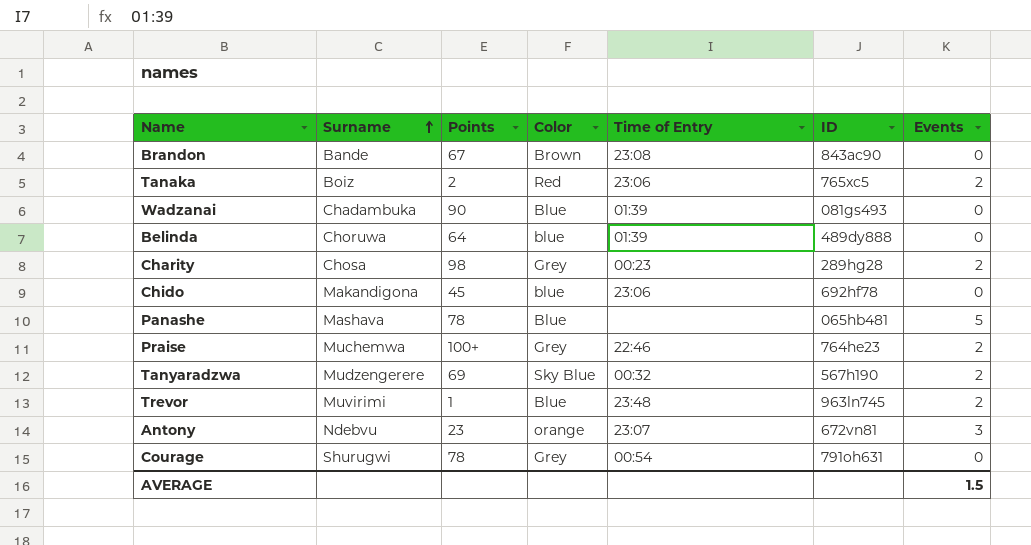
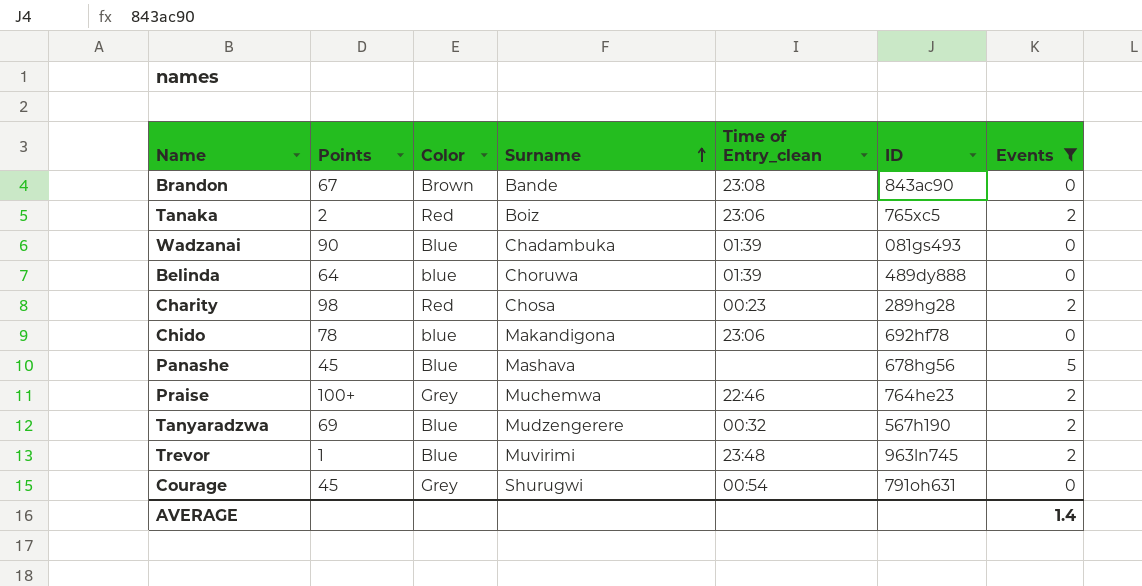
filter: none -> Events != 3
column Surname | position: 2 -> 4
column name: Time of Entry -> Time of Entry_clean
Charity | Color: Grey -> Red
Chido | Points: 45 -> 78
Panashe | Points: 78 -> 45
Panashe | ID: 065hb481 -> 678hg56
Tanyaradzwa | Color: Sky Blue -> Blue
Courage | Points: 78 -> 45
AVERAGE | Events: 1.5 -> 1.4

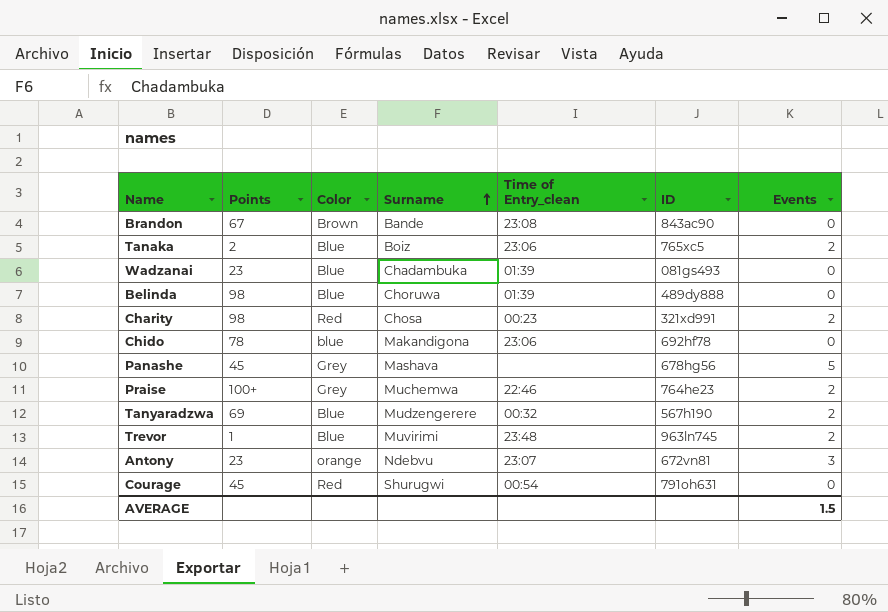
filter: Events != 3 -> none
Tanaka | Color: Red -> Blue
Wadzanai | Points: 90 -> 23
Belinda | Points: 64 -> 98
Belinda | Color: blue -> Blue
Charity | ID: 289hg28 -> 321xd991
Panashe | Color: Blue -> Grey
Courage | Color: Grey -> Red
AVERAGE | Events: 1.4 -> 1.5

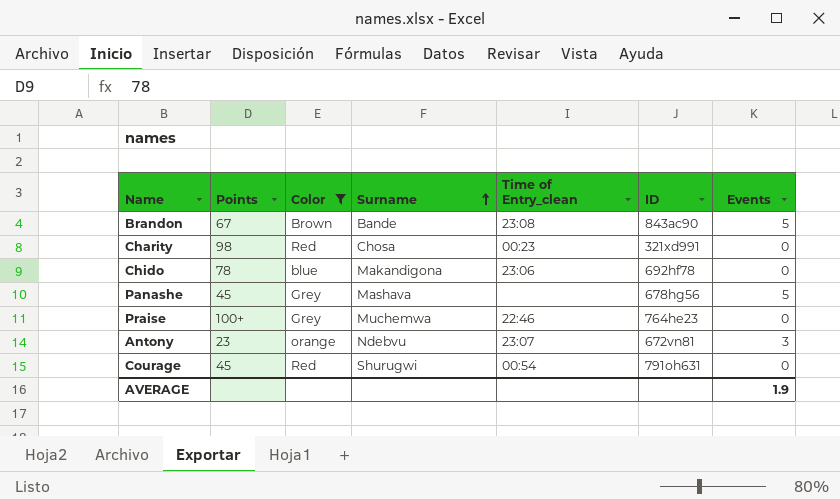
filter: none -> Color != Blue
Brandon | Events: 0 -> 5
Charity | Events: 2 -> 0
Praise | Events: 2 -> 0
AVERAGE | Events: 1.5 -> 1.9

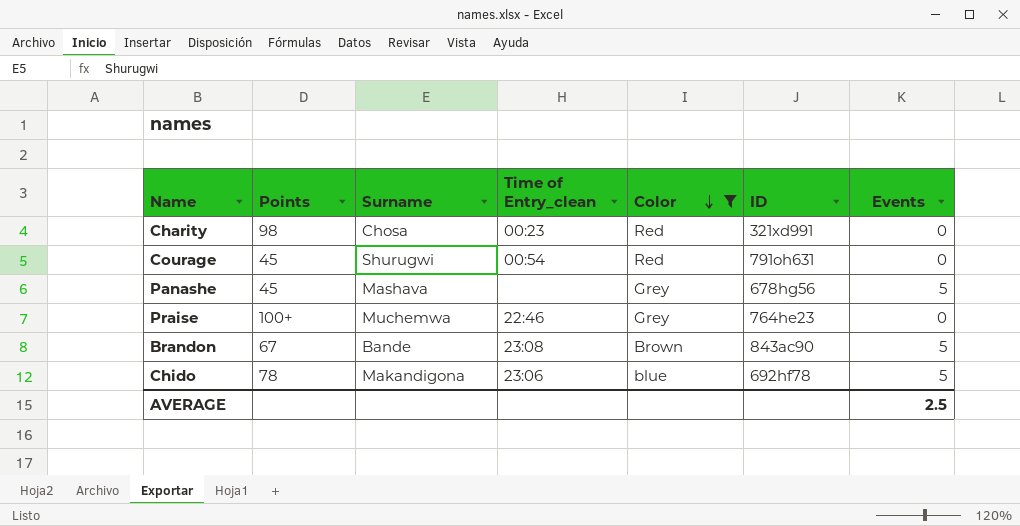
row order: Surname ascending -> Color descending
column Color | position: 3 -> 5
row Antony: 23 | orange | Ndebvu | 23:07 | 672vn81 | 3 -> none
Chido | Events: 0 -> 5
AVERAGE | Events: 1.9 -> 2.5

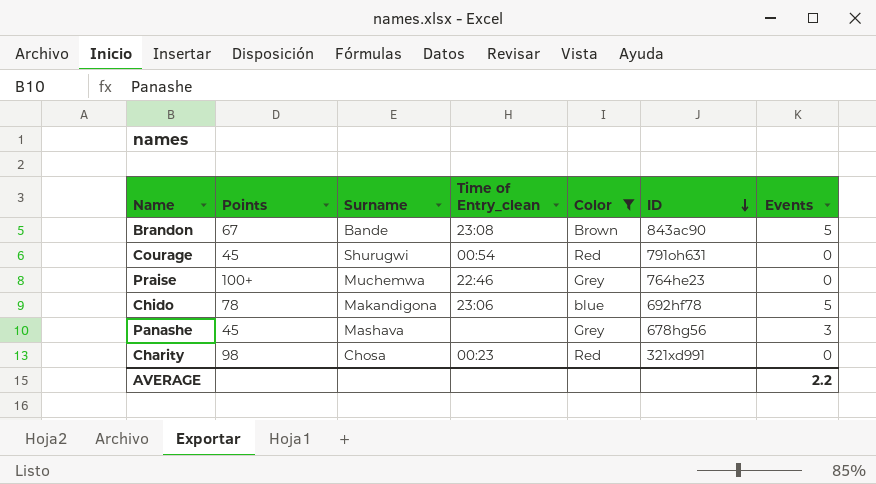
row order: Color descending -> ID descending
Panashe | Events: 5 -> 3
AVERAGE | Events: 2.5 -> 2.2

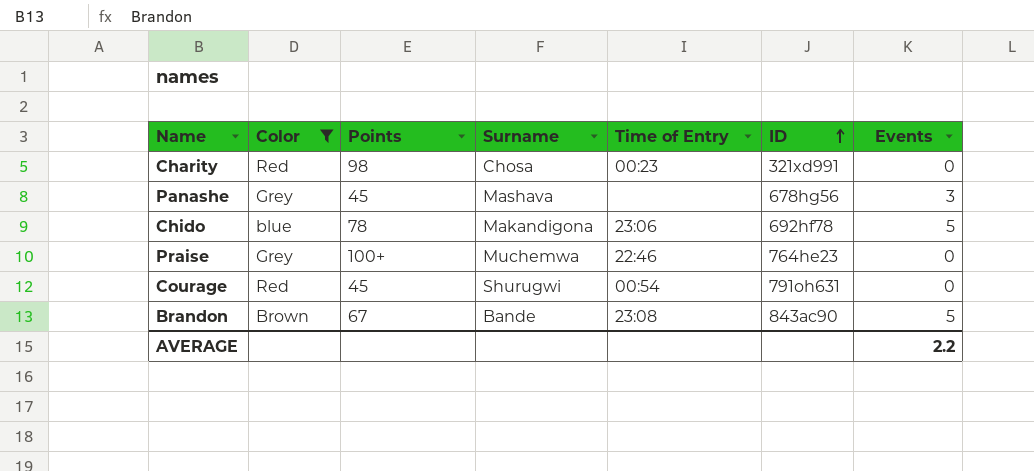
row order: ID descending -> ID ascending
column Color | position: 5 -> 2
column name: Time of Entry_clean -> Time of Entry

